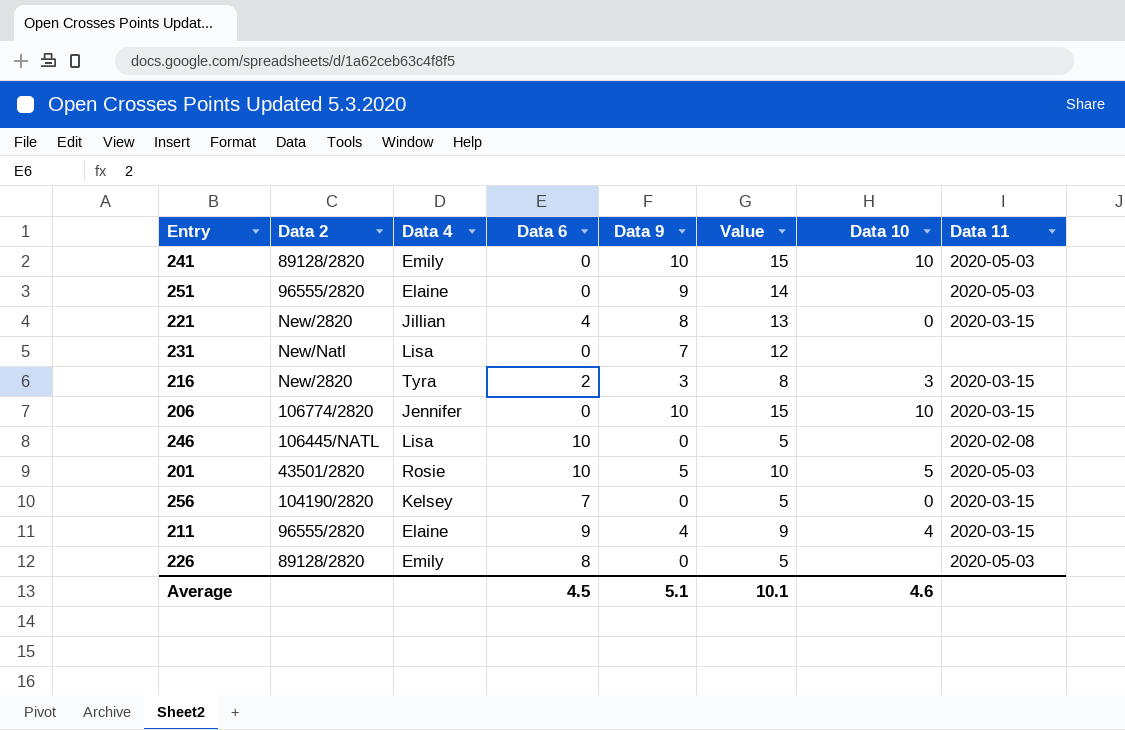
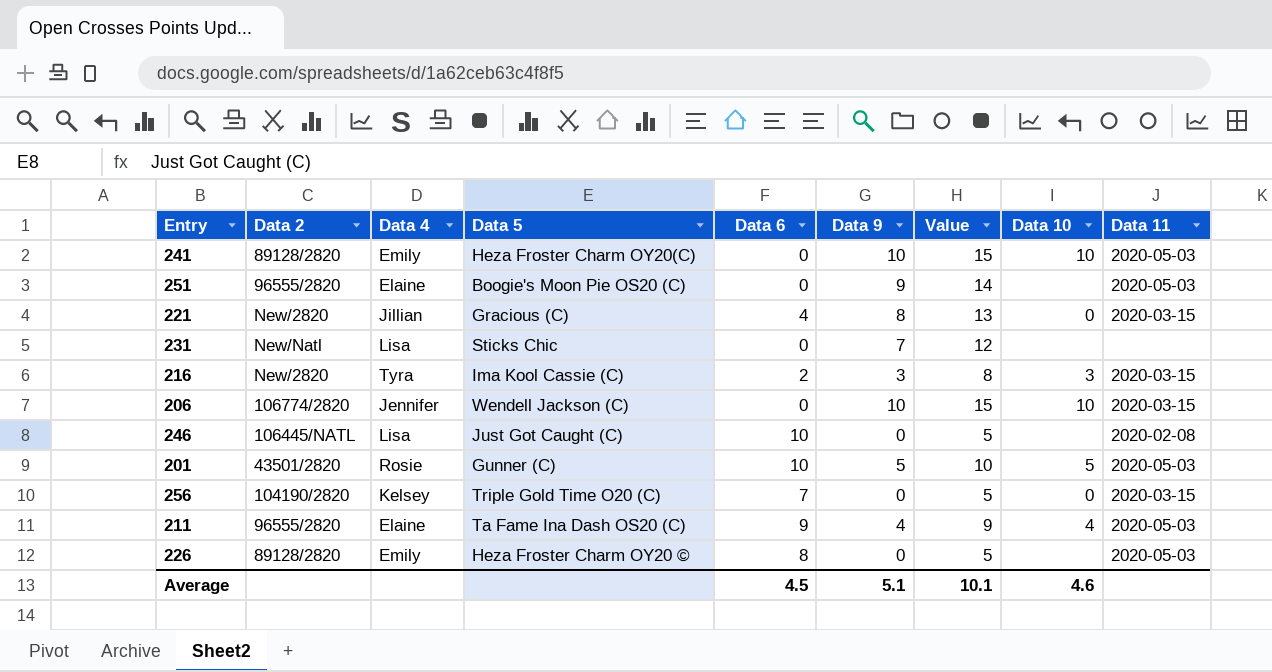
column Data 5 | position: none -> 4
211 | Data 11: 2020-03-15 -> 2020-05-03

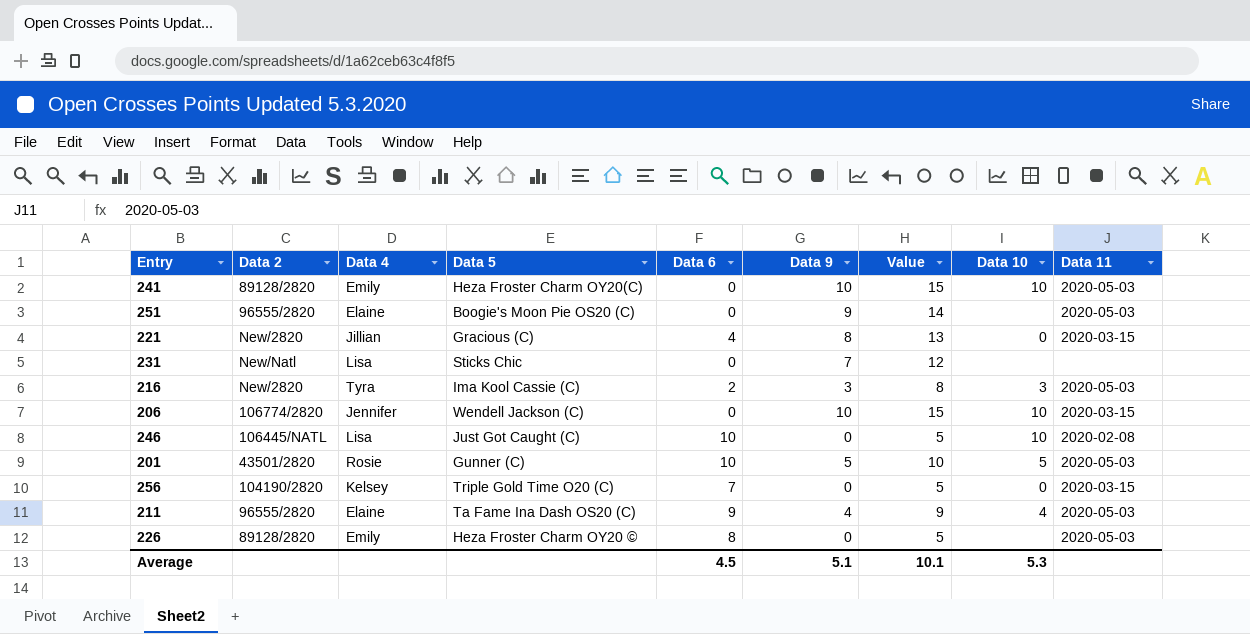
216 | Data 11: 2020-03-15 -> 2020-05-03
246 | Data 10: none -> 10
Average | Data 10: 4.6 -> 5.3

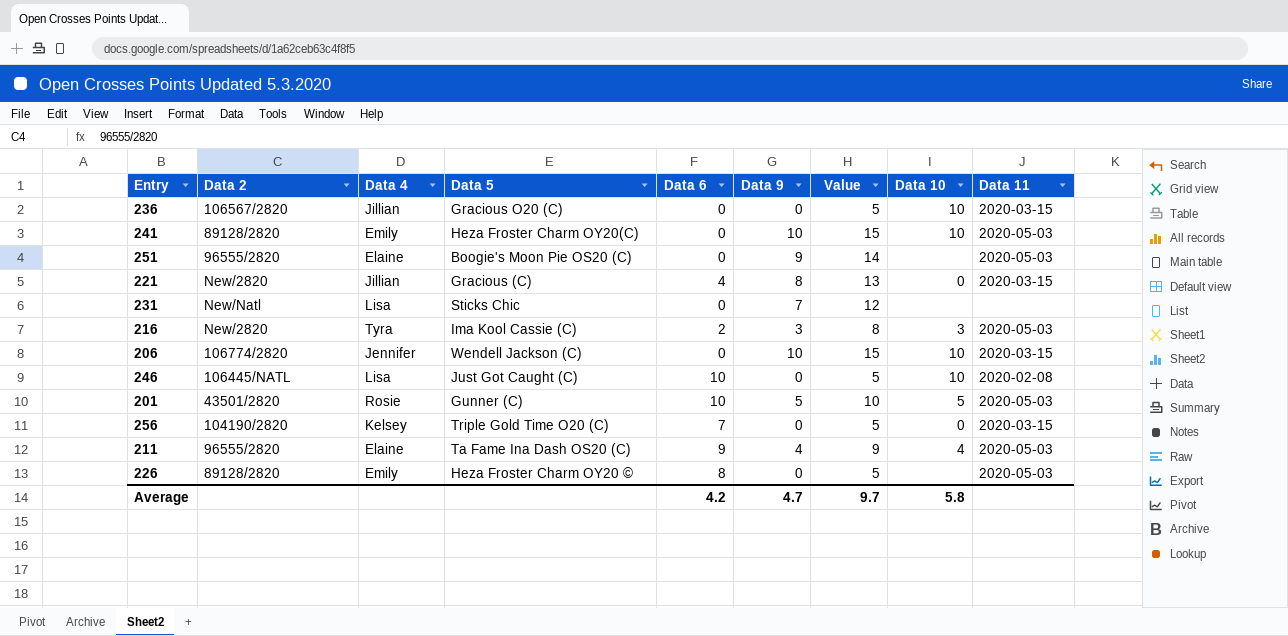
row 236: none -> 106567/2820 | Jillian | Gracious O20 (C) | 0 | 0 | 5 | 10 | 2020-03-15
Average | Data 6: 4.5 -> 4.2
Average | Data 9: 5.1 -> 4.7
Average | Value: 10.1 -> 9.7
Average | Data 10: 5.3 -> 5.8

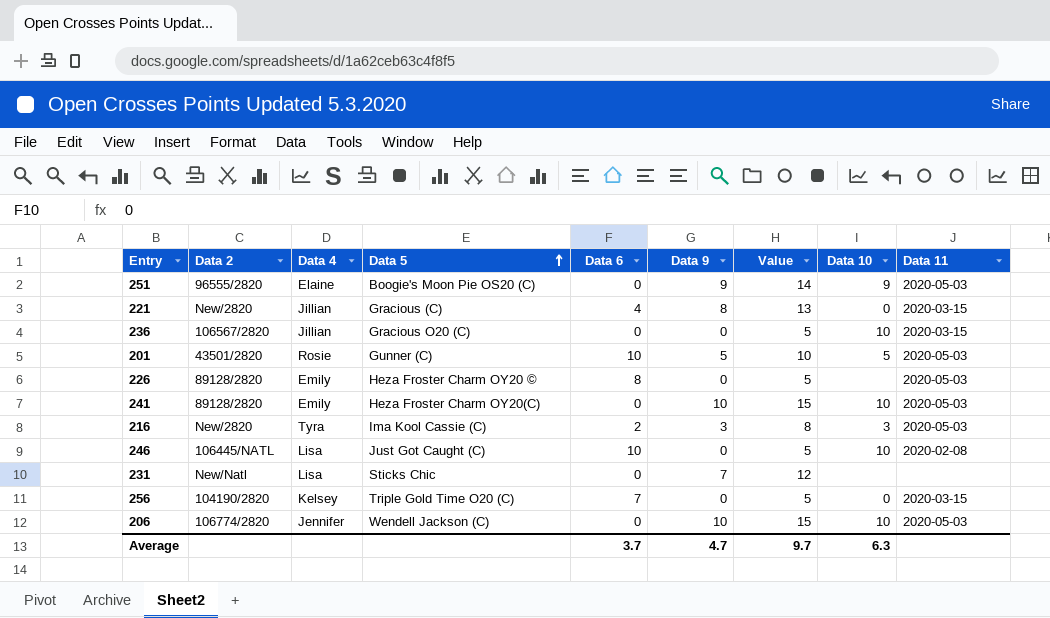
row order: none -> Data 5 ascending
row 211: 96555/2820 | Elaine | Ta Fame Ina Dash OS20 (C) | 9 | 4 | 9 | 4 | 2020-05-03 -> none
251 | Data 10: none -> 9
206 | Data 11: 2020-03-15 -> 2020-05-03
Average | Data 6: 4.2 -> 3.7
Average | Data 10: 5.8 -> 6.3

